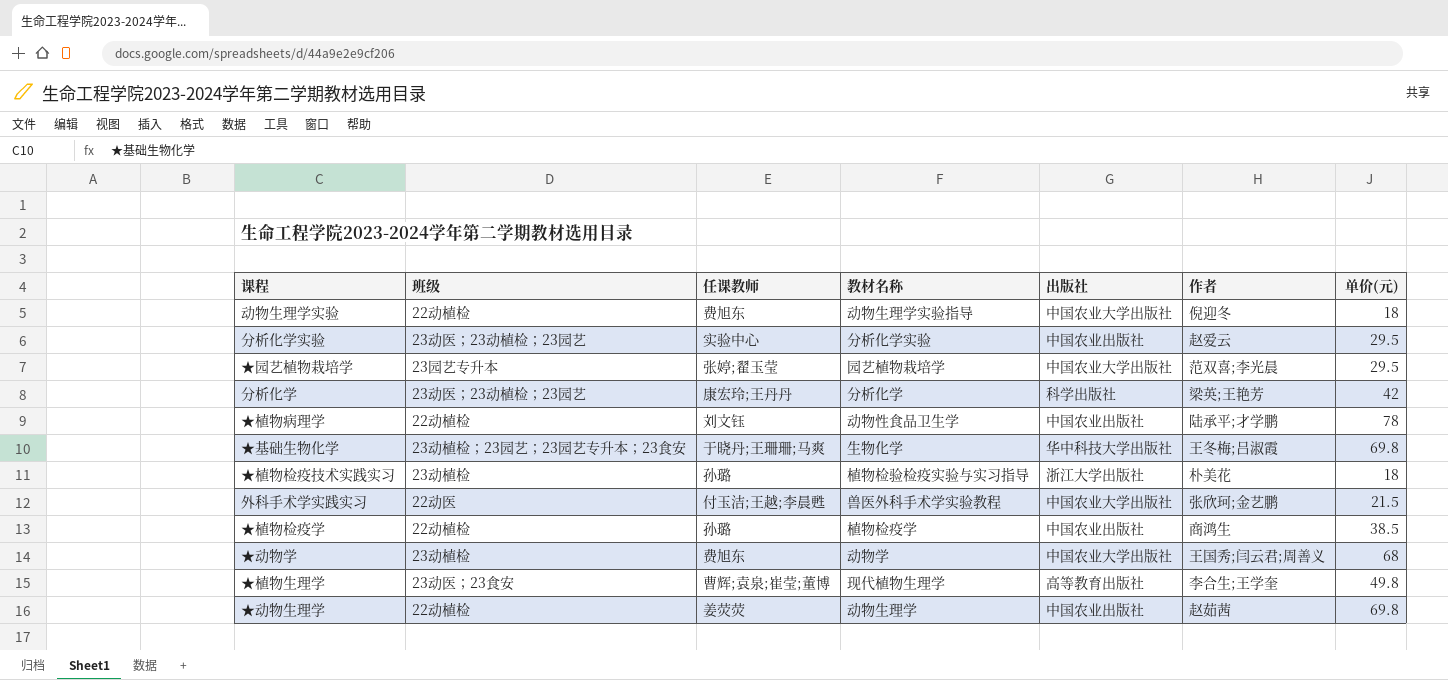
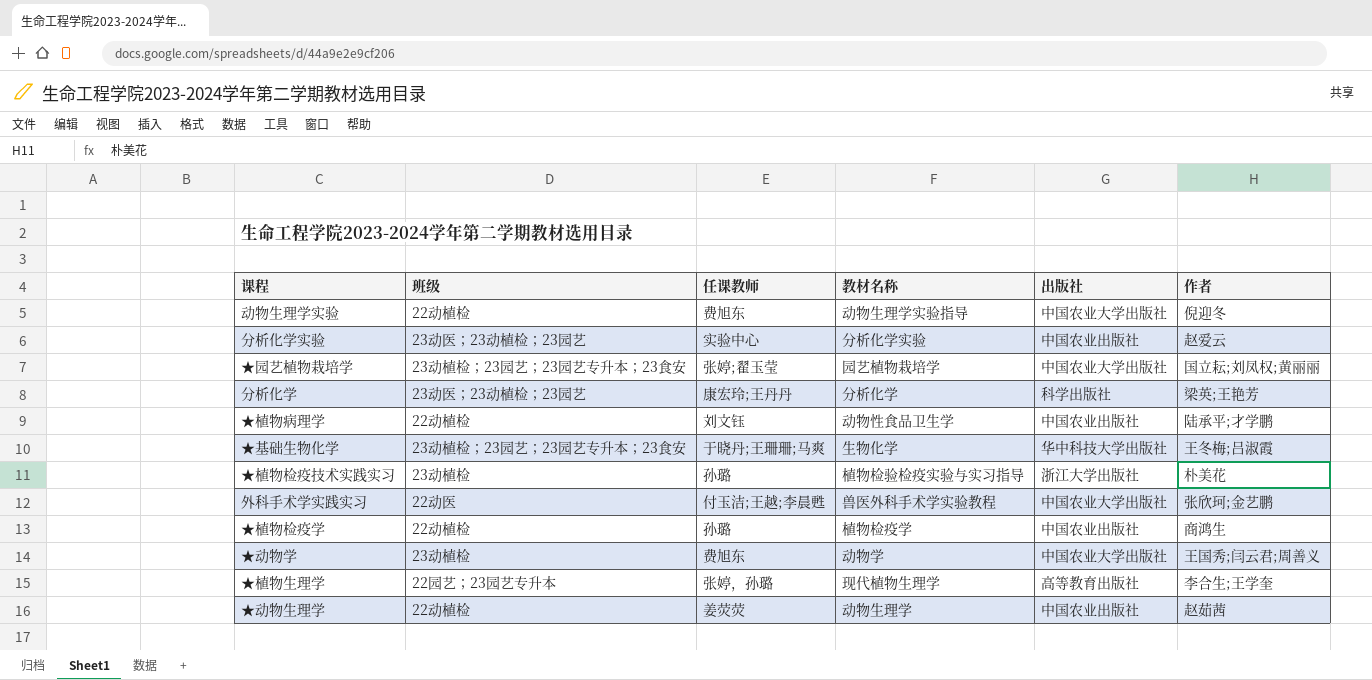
column 单价(元) | position: 7 -> none
★园艺植物栽培学 | 班级: 23园艺专升本 -> 23动植检；23园艺；23园艺专升本；23食安
★园艺植物栽培学 | 作者: 范双喜;李光晨 -> 国立耘;刘凤权;黄丽丽
★植物生理学 | 班级: 23动医；23食安 -> 22园艺；23园艺专升本
★植物生理学 | 任课教师: 曹辉;袁泉;崔莹;董博 -> 张婷，孙璐

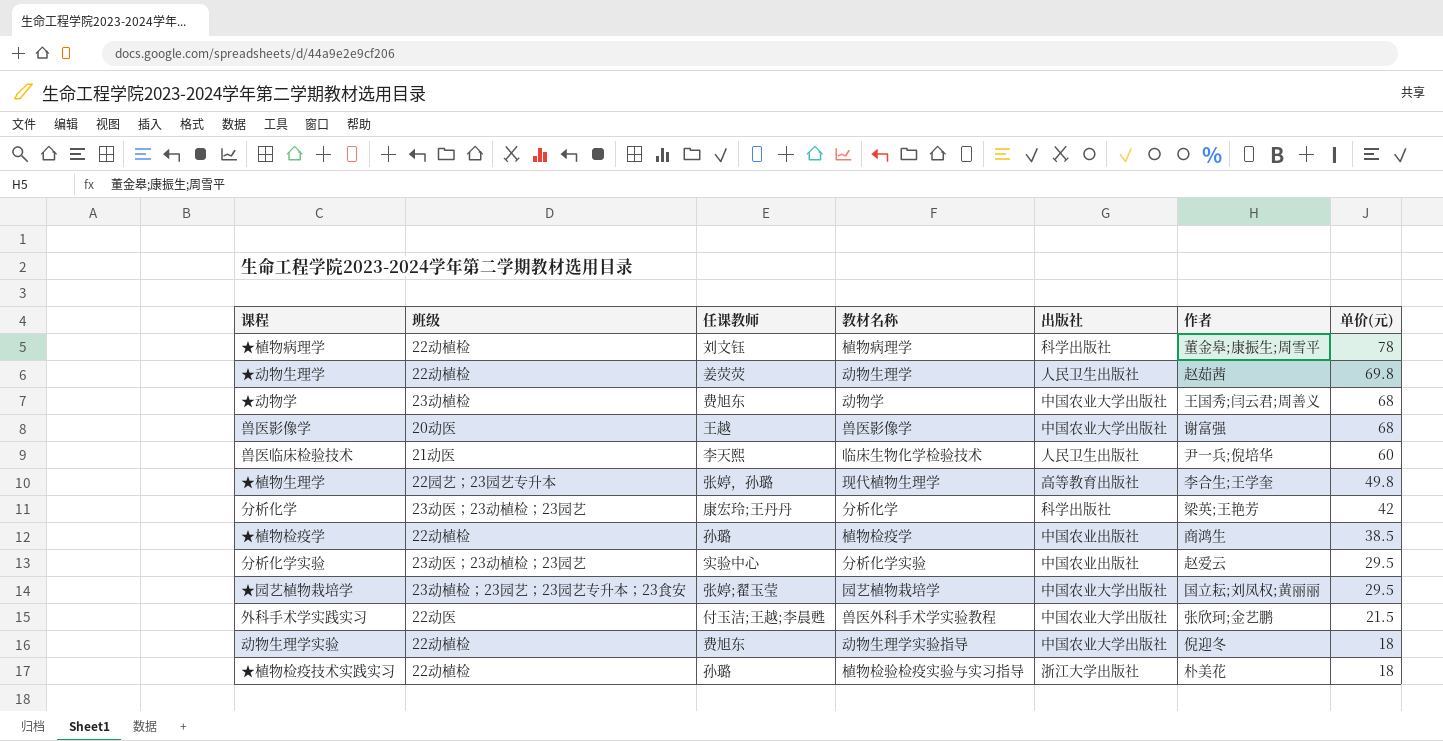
row order: none -> 单价(元) descending
column 单价(元) | position: none -> 7
row ★基础生物化学: 23动植检；23园艺；23园艺专升本；23食安 | 于晓丹;王珊珊;马爽 | 生物化学 | 华中科技大学出版社 | 王冬梅;吕淑霞 -> none
★植物病理学 | 教材名称: 动物性食品卫生学 -> 植物病理学
★植物病理学 | 出版社: 中国农业出版社 -> 科学出版社
★植物病理学 | 作者: 陆承平;才学鹏 -> 董金皋;康振生;周雪平
★动物生理学 | 出版社: 中国农业出版社 -> 人民卫生出版社
row 兽医影像学: none -> 20动医 | 王越 | 兽医影像学 | 中国农业大学出版社 | 谢富强 | 68
row 兽医临床检验技术: none -> 21动医 | 李天熙 | 临床生物化学检验技术 | 人民卫生出版社 | 尹一兵;倪培华 | 60
★植物检疫技术实践实习 | 班级: 23动植检 -> 22动植检

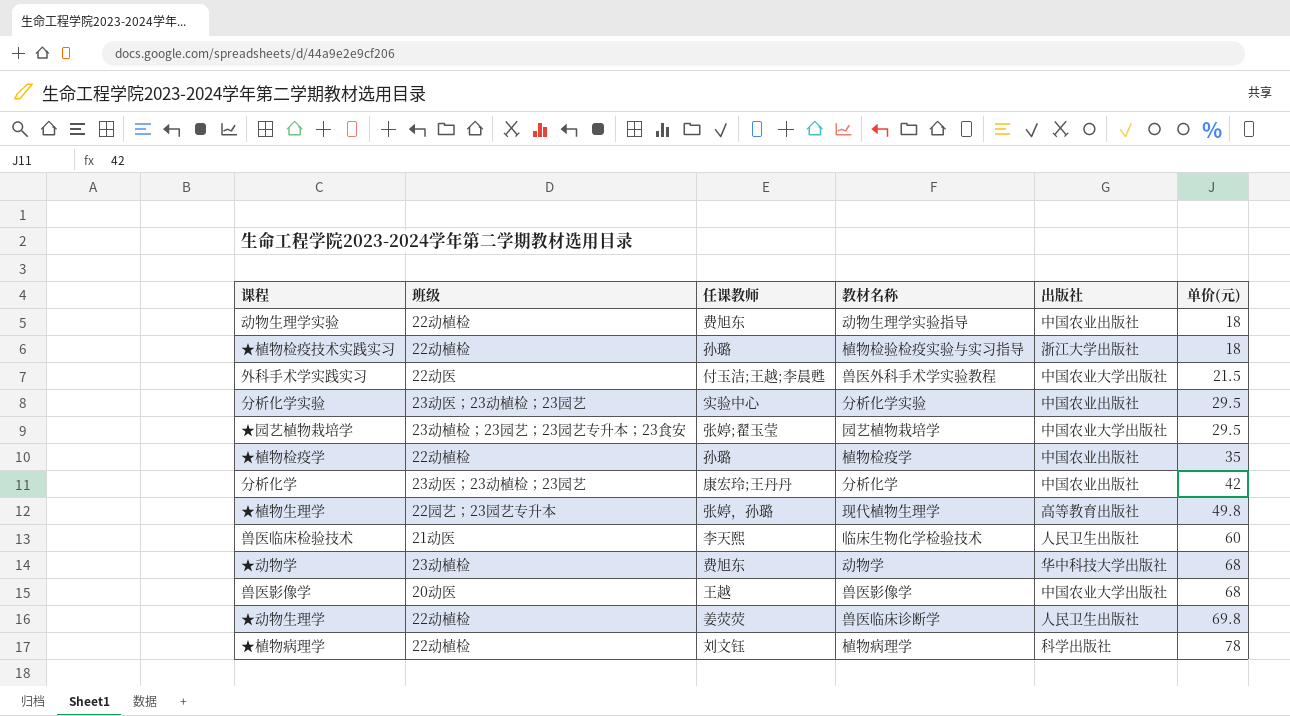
row order: 单价(元) descending -> 单价(元) ascending
column 作者 | position: 6 -> none
动物生理学实验 | 出版社: 中国农业大学出版社 -> 中国农业出版社
★植物检疫学 | 单价(元): 38.5 -> 35
分析化学 | 出版社: 科学出版社 -> 中国农业出版社
★动物学 | 出版社: 中国农业大学出版社 -> 华中科技大学出版社
★动物生理学 | 教材名称: 动物生理学 -> 兽医临床诊断学

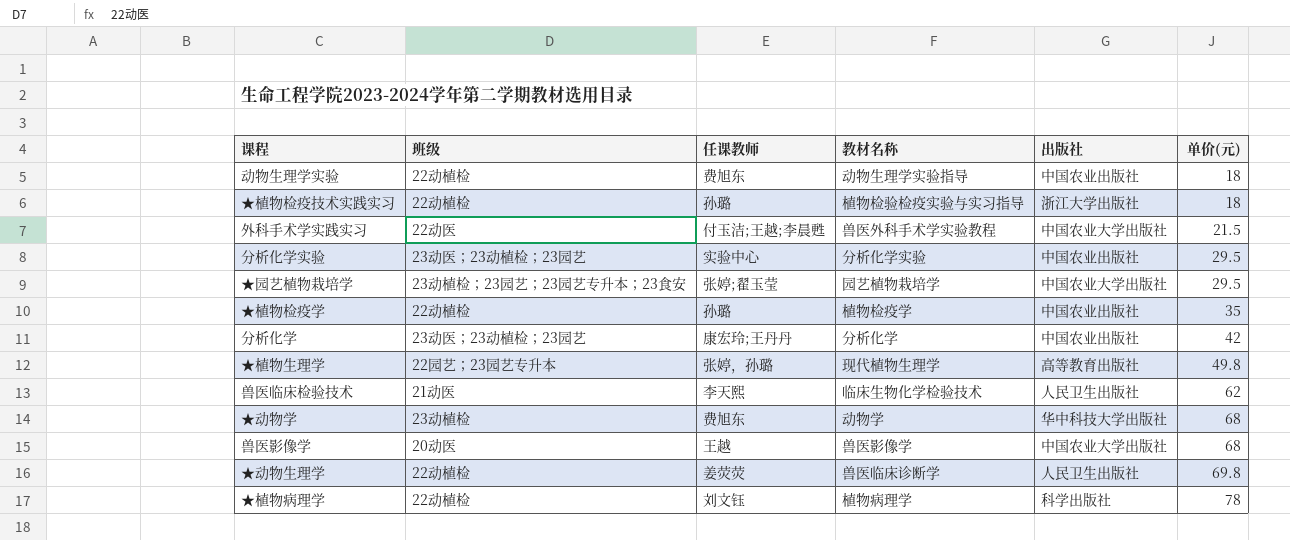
兽医临床检验技术 | 单价(元): 60 -> 62

